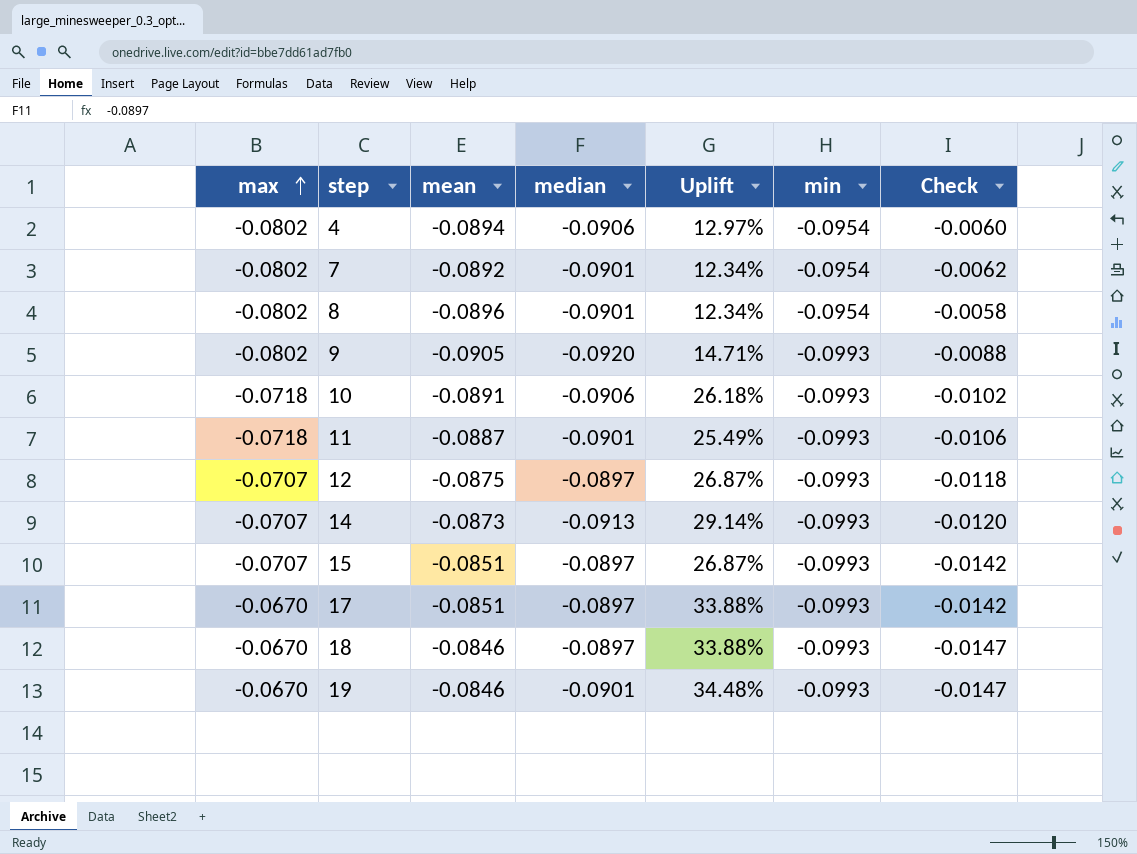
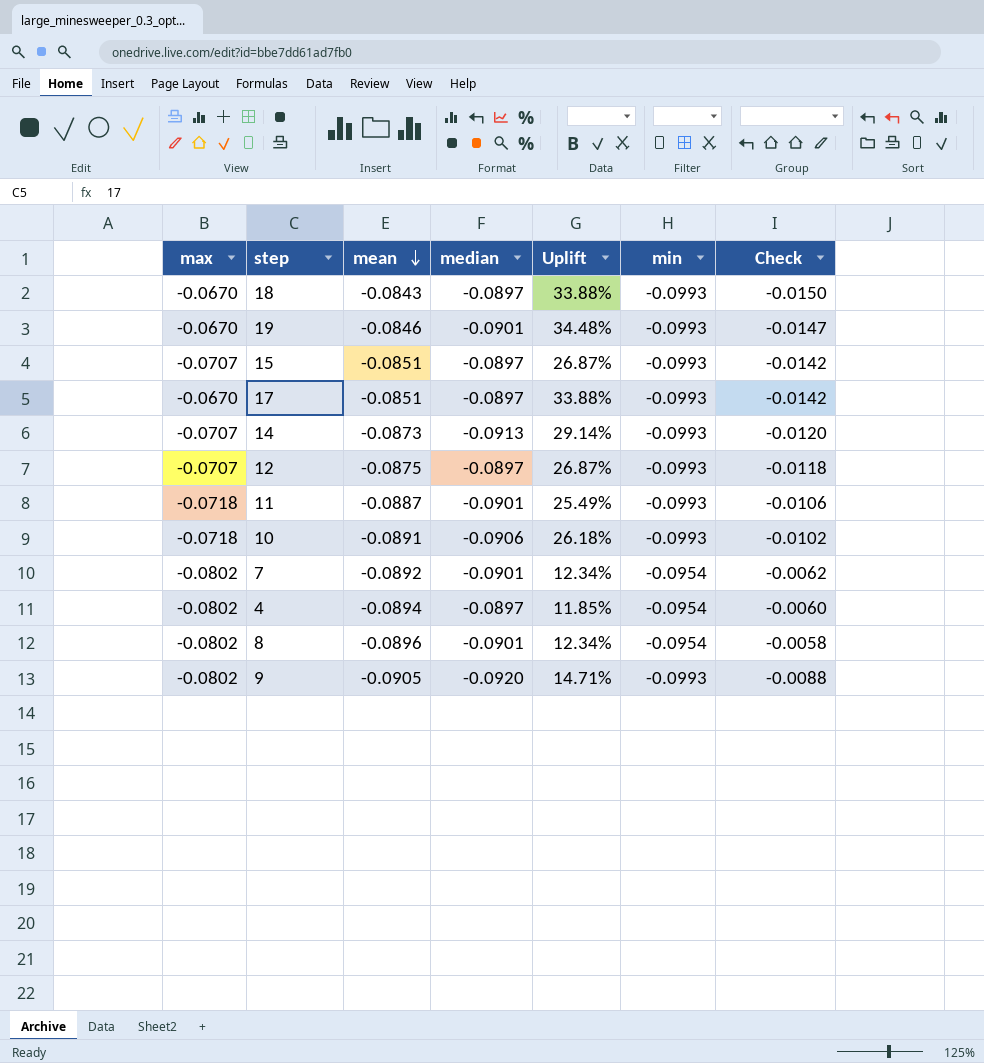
row order: max ascending -> mean descending
18 | mean: -0.0846 -> -0.0843
18 | Check: -0.0147 -> -0.0150
4 | median: -0.0906 -> -0.0897
4 | Uplift: 12.97% -> 11.85%

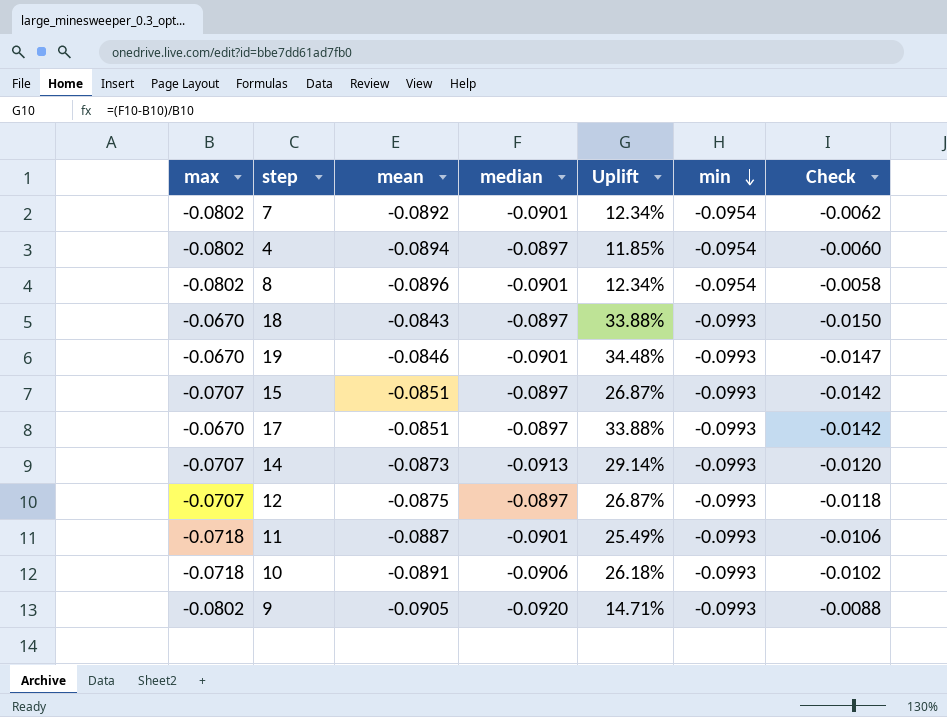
row order: mean descending -> min descending

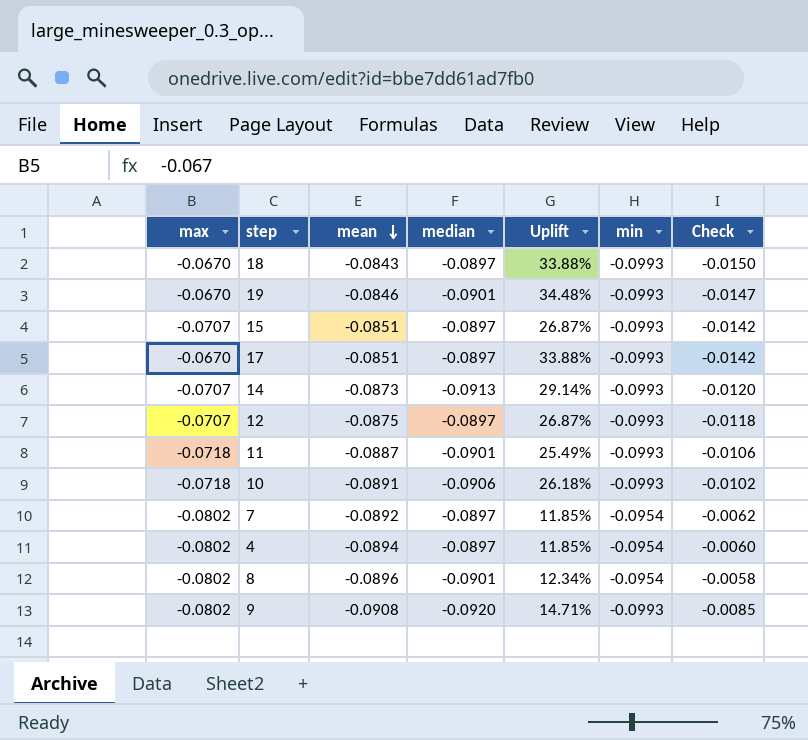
row order: min descending -> mean descending
7 | median: -0.0901 -> -0.0897
7 | Uplift: 12.34% -> 11.85%
9 | mean: -0.0905 -> -0.0908
9 | Check: -0.0088 -> -0.0085

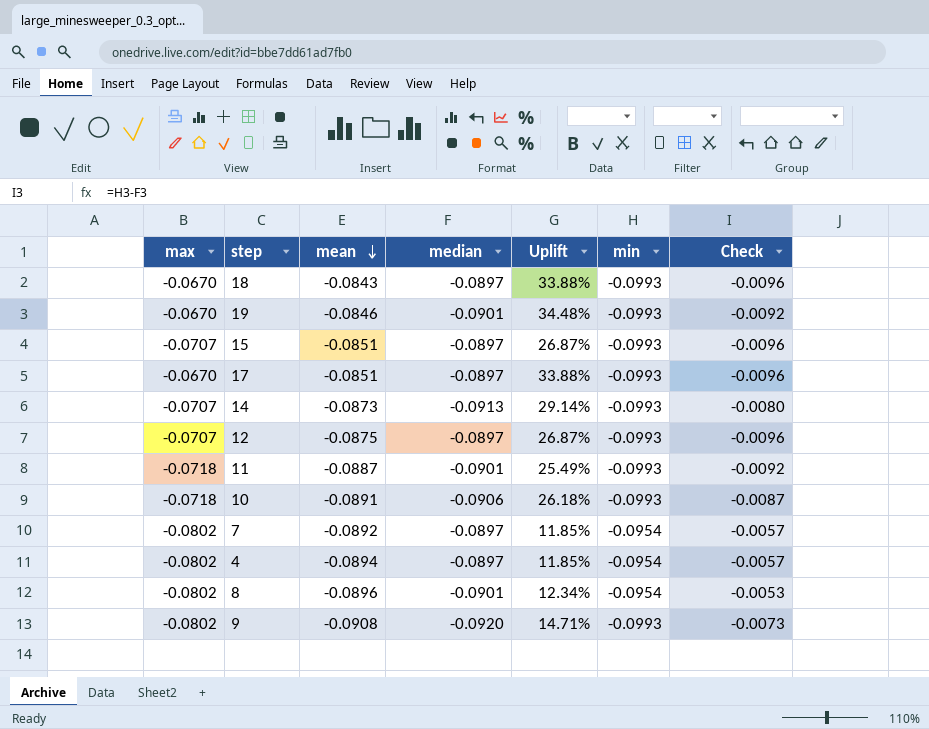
column Check | formula: [min] - [mean] -> [min] - [median]

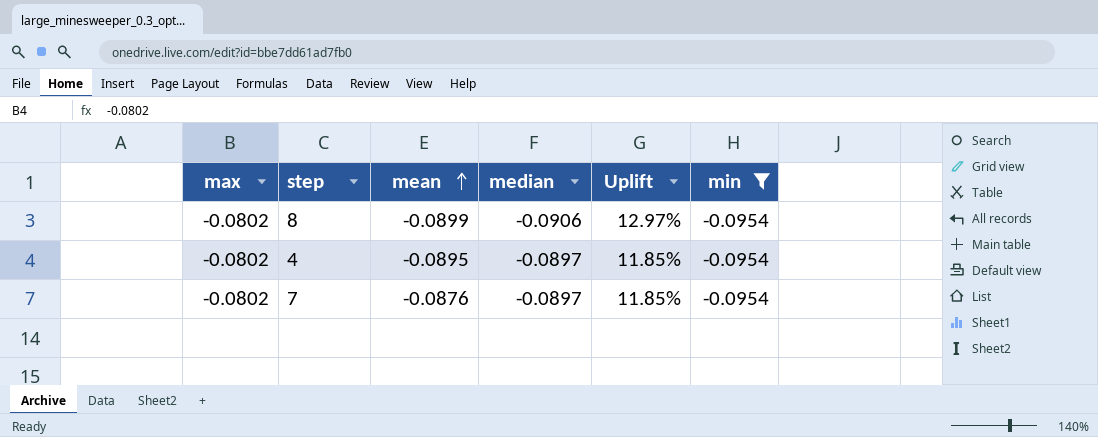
filter: none -> min = -0.0954
row order: mean descending -> mean ascending
column Check | formula: [min] - [median] -> none
8 | mean: -0.0896 -> -0.0899
8 | median: -0.0901 -> -0.0906
8 | Uplift: 12.34% -> 12.97%
4 | mean: -0.0894 -> -0.0895
7 | mean: -0.0892 -> -0.0876

